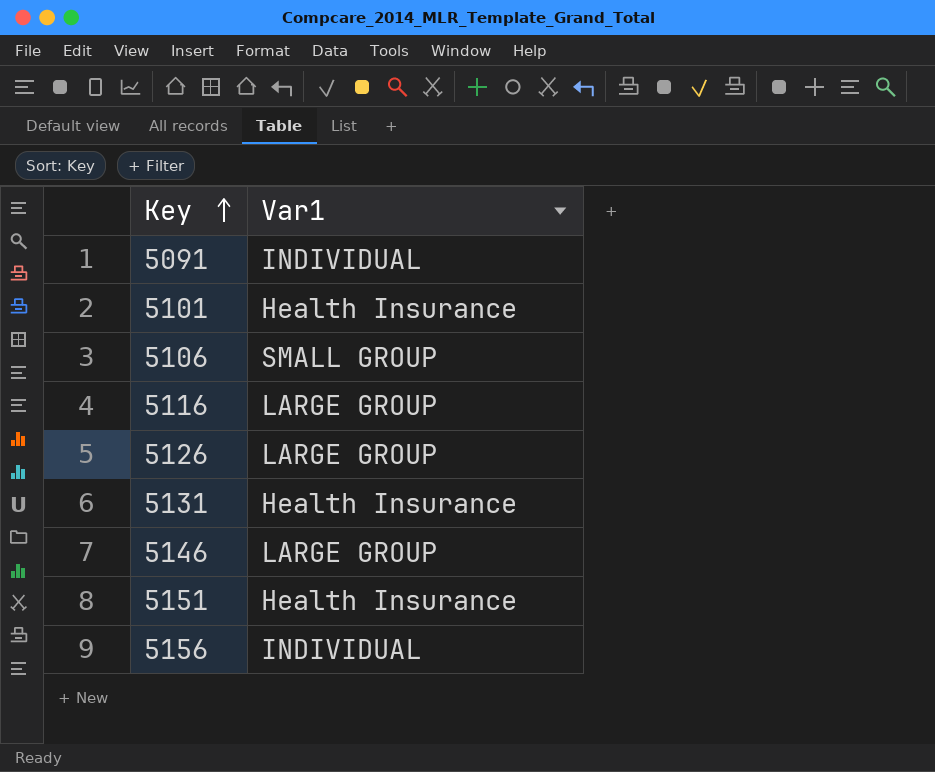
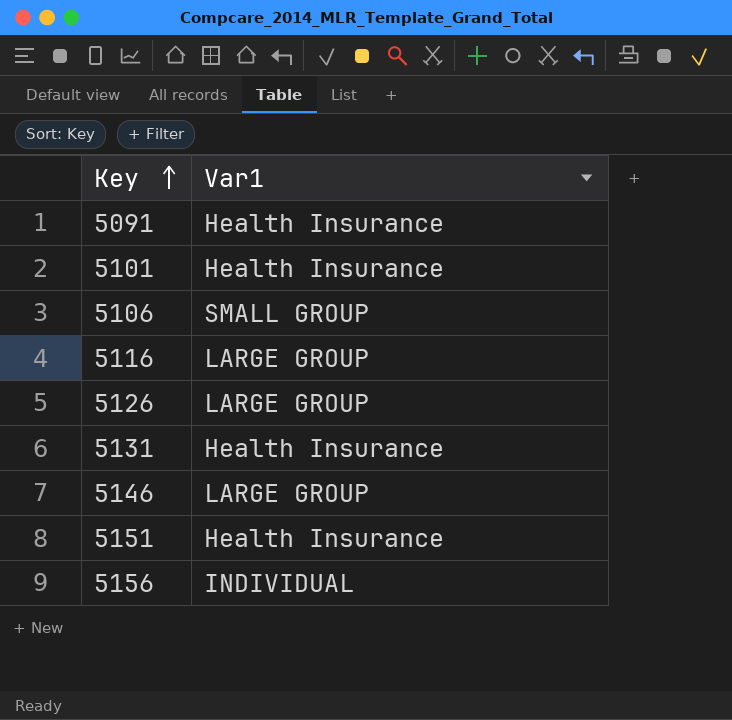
5091 | Var1: INDIVIDUAL -> Health Insurance

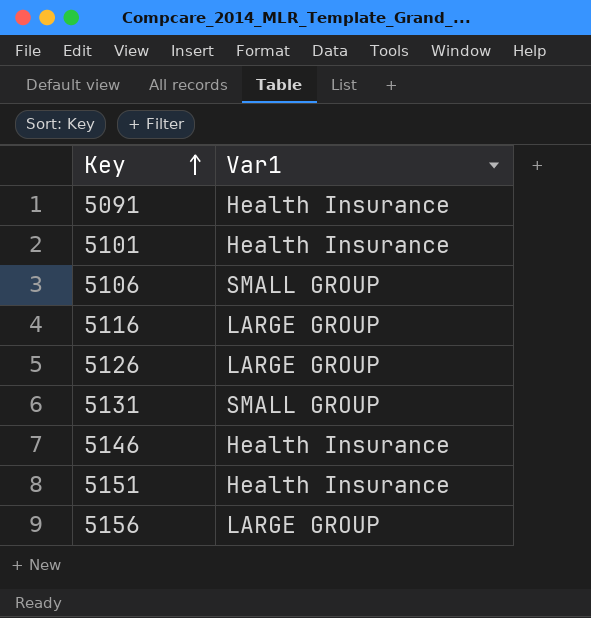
5131 | Var1: Health Insurance -> SMALL GROUP
5146 | Var1: LARGE GROUP -> Health Insurance
5156 | Var1: INDIVIDUAL -> LARGE GROUP

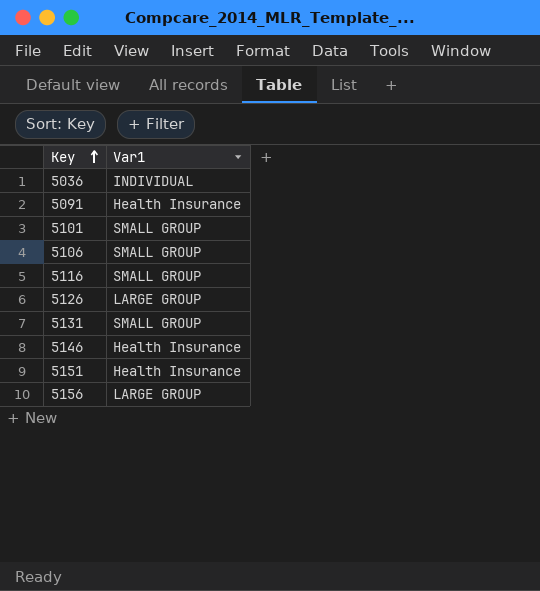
row 5036: none -> INDIVIDUAL
5101 | Var1: Health Insurance -> SMALL GROUP
5116 | Var1: LARGE GROUP -> SMALL GROUP

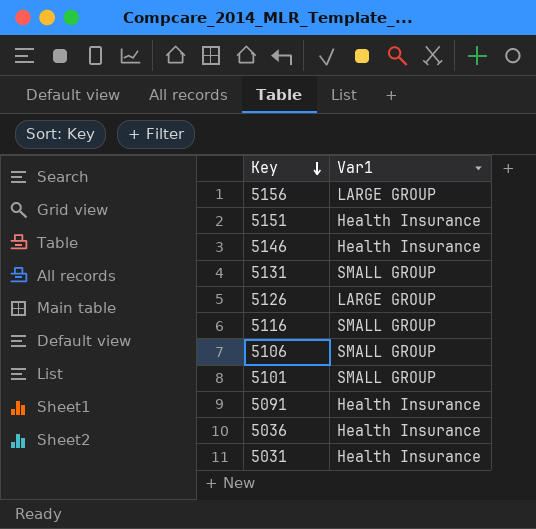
row order: Key ascending -> Key descending
5036 | Var1: INDIVIDUAL -> Health Insurance
row 5031: none -> Health Insurance

